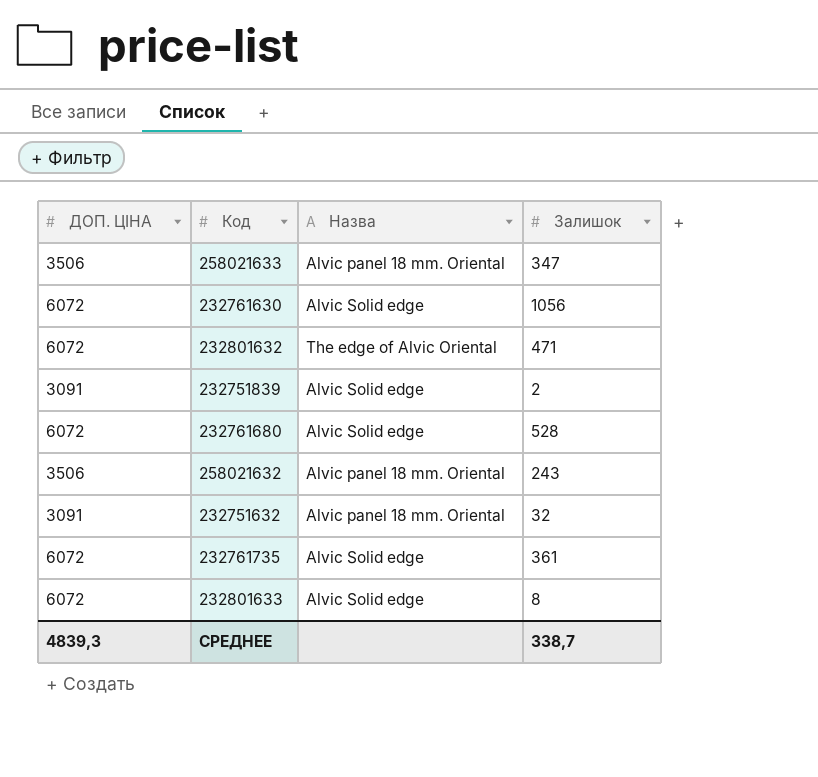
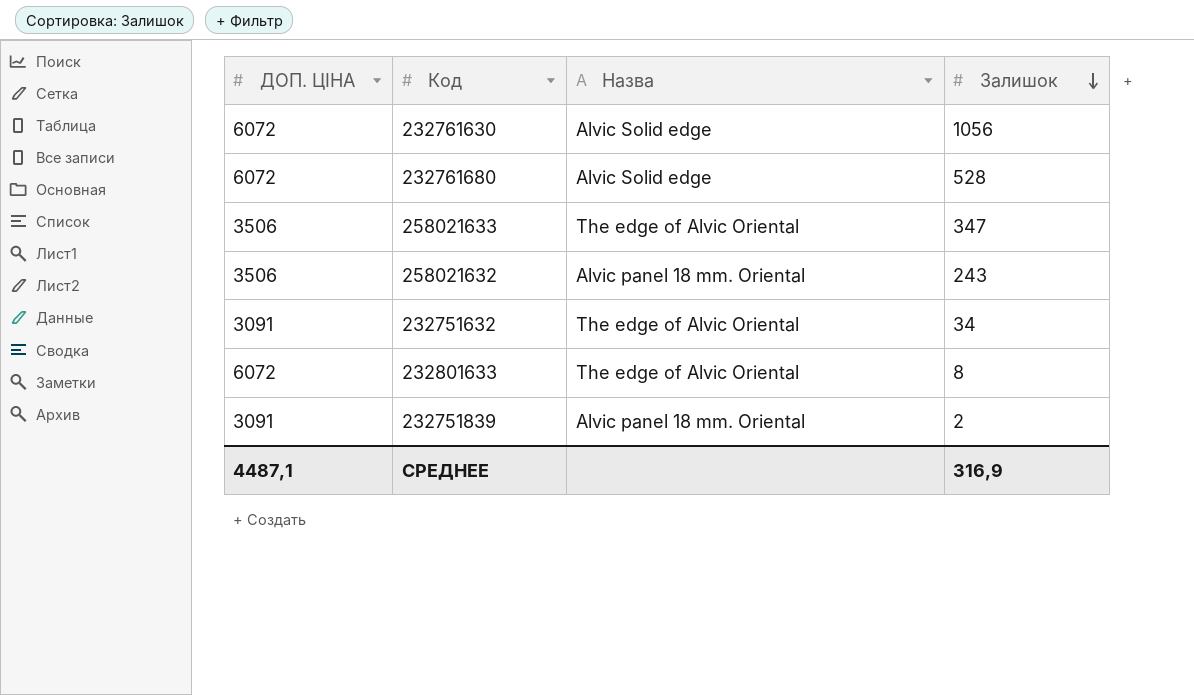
row order: none -> Залишок descending
row 232801632: 6072 | The edge of Alvic Oriental | 471 -> none
row 232761735: 6072 | Alvic Solid edge | 361 -> none
258021633 | Назва: Alvic panel 18 mm. Oriental -> The edge of Alvic Oriental
232751632 | Назва: Alvic panel 18 mm. Oriental -> The edge of Alvic Oriental
232751632 | Залишок: 32 -> 34
232801633 | Назва: Alvic Solid edge -> The edge of Alvic Oriental
232751839 | Назва: Alvic Solid edge -> Alvic panel 18 mm. Oriental
СРЕДНЕЕ | ДОП. ЦІНА: 4839,3 -> 4487,1
СРЕДНЕЕ | Залишок: 338,7 -> 316,9

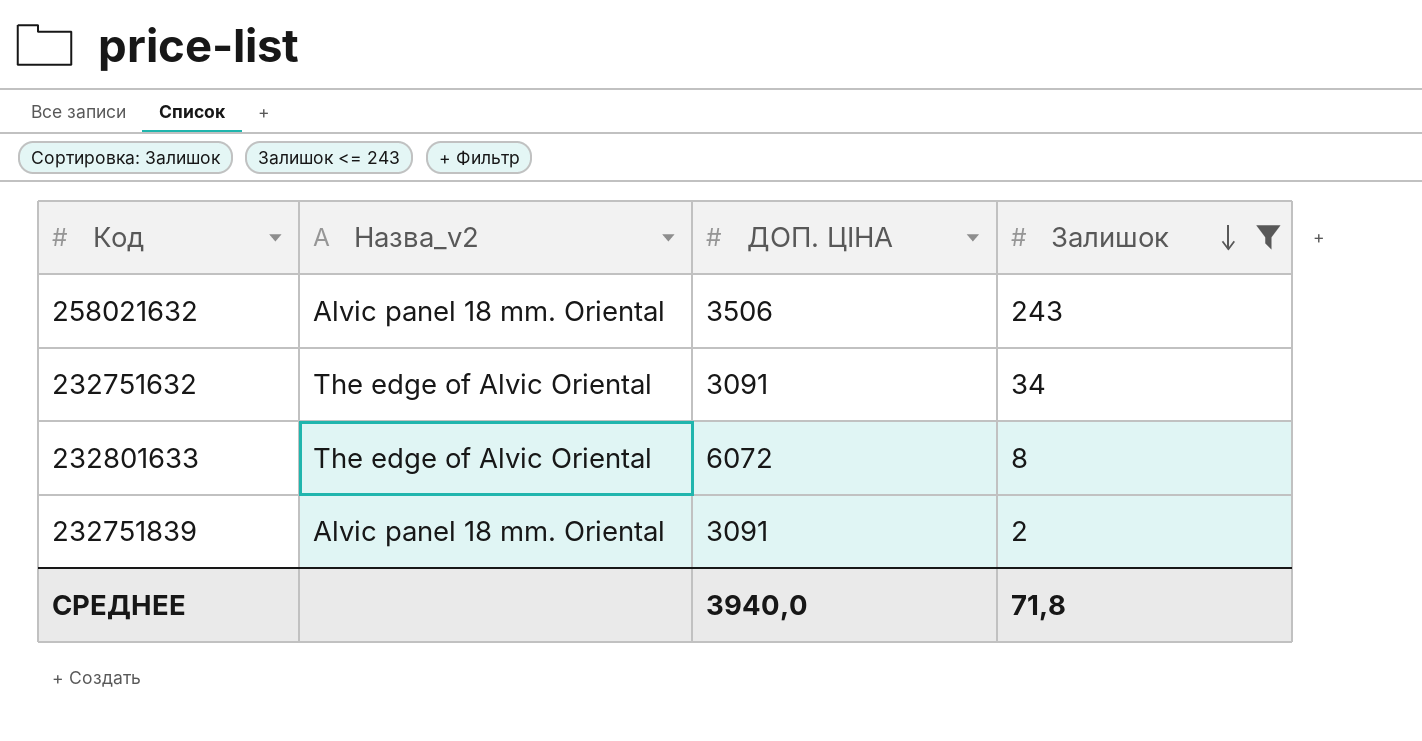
filter: none -> Залишок <= 243
column name: Назва -> Назва_v2
column ДОП. ЦІНА | position: 1 -> 3
СРЕДНЕЕ | ДОП. ЦІНА: 4487,1 -> 3940,0
СРЕДНЕЕ | Залишок: 316,9 -> 71,8

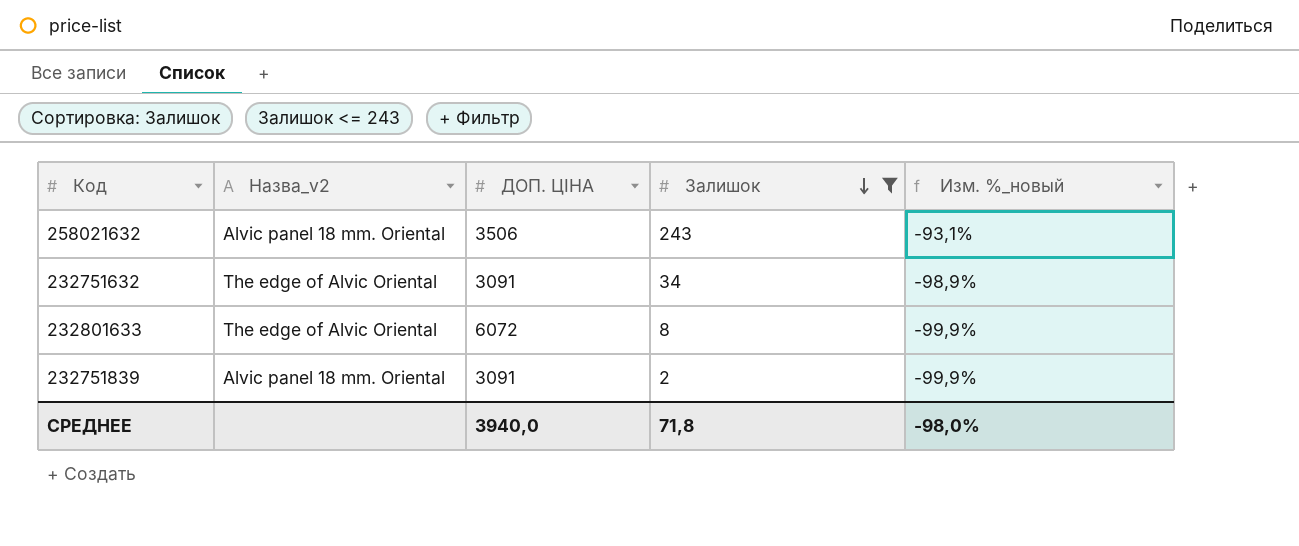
column Изм. %_новый | formula: none -> ([Залишок] - [ДОП. ЦІНА]) / [ДОП. ЦІНА]

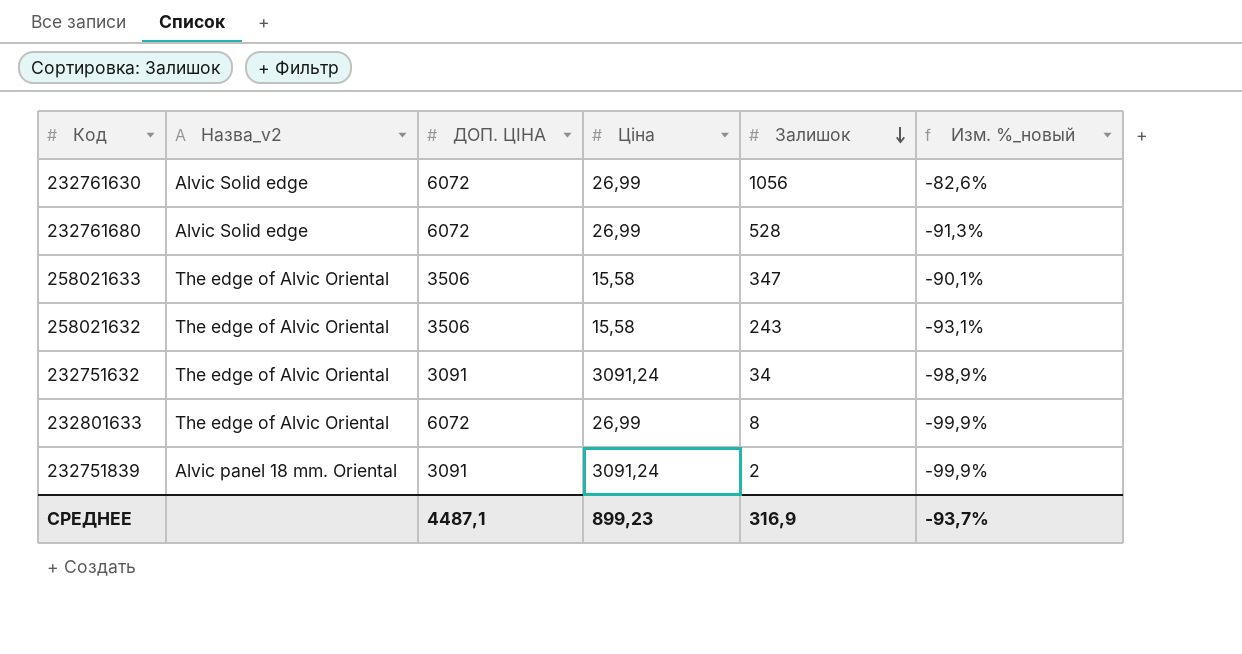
filter: Залишок <= 243 -> none
column Ціна | position: none -> 4
258021632 | Назва_v2: Alvic panel 18 mm. Oriental -> The edge of Alvic Oriental
СРЕДНЕЕ | ДОП. ЦІНА: 3940,0 -> 4487,1
СРЕДНЕЕ | Залишок: 71,8 -> 316,9
СРЕДНЕЕ | Изм. %_новый: -98,0% -> -93,7%

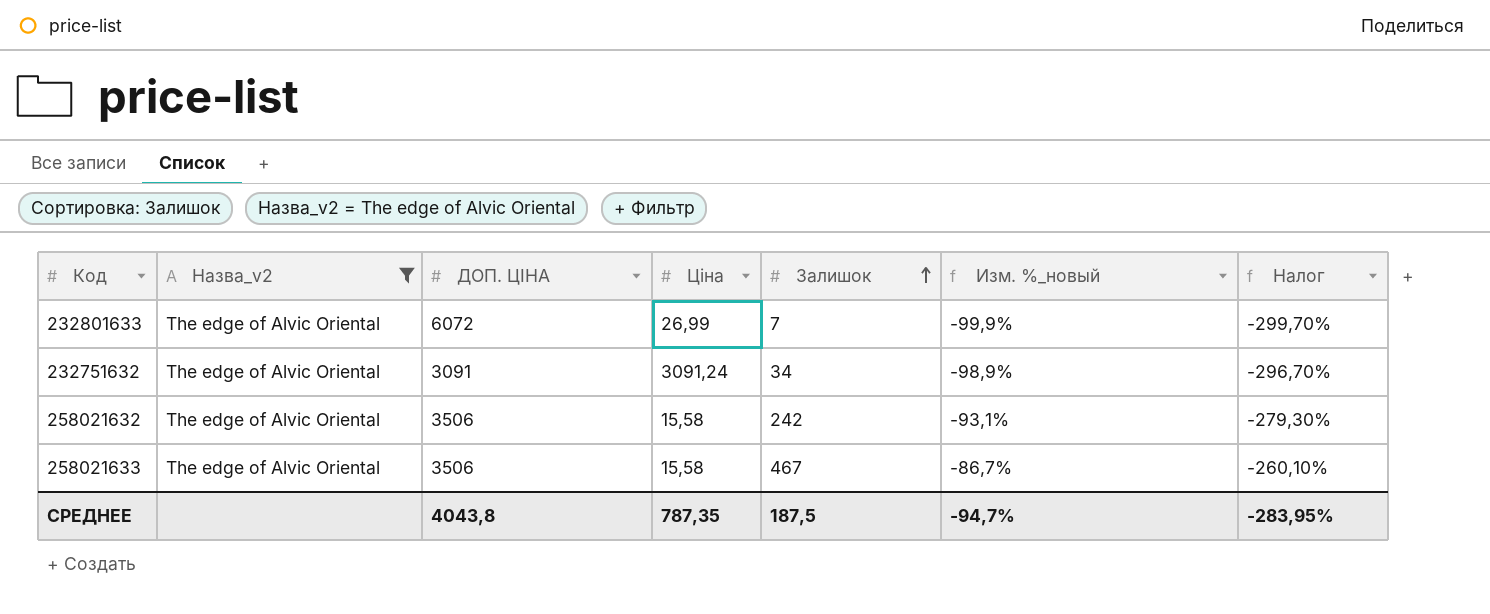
filter: none -> Назва_v2 = The edge of Alvic Oriental
row order: Залишок descending -> Залишок ascending
column Налог | formula: none -> [Изм. %_новый] * 3
232801633 | Залишок: 8 -> 7
258021632 | Залишок: 243 -> 242
258021633 | Залишок: 347 -> 467
258021633 | Изм. %_новый: -90,1% -> -86,7%
СРЕДНЕЕ | ДОП. ЦІНА: 4487,1 -> 4043,8
СРЕДНЕЕ | Ціна: 899,23 -> 787,35
СРЕДНЕЕ | Залишок: 316,9 -> 187,5
СРЕДНЕЕ | Изм. %_новый: -93,7% -> -94,7%

